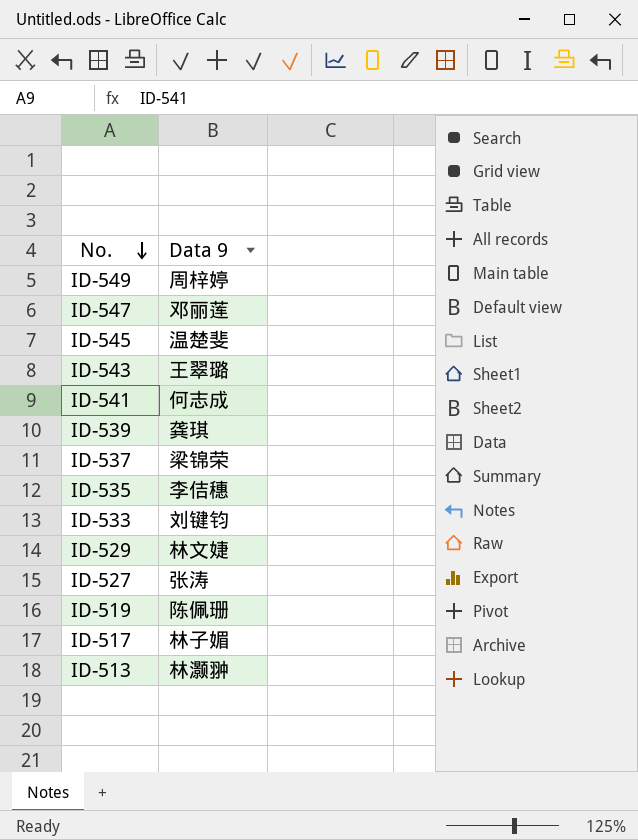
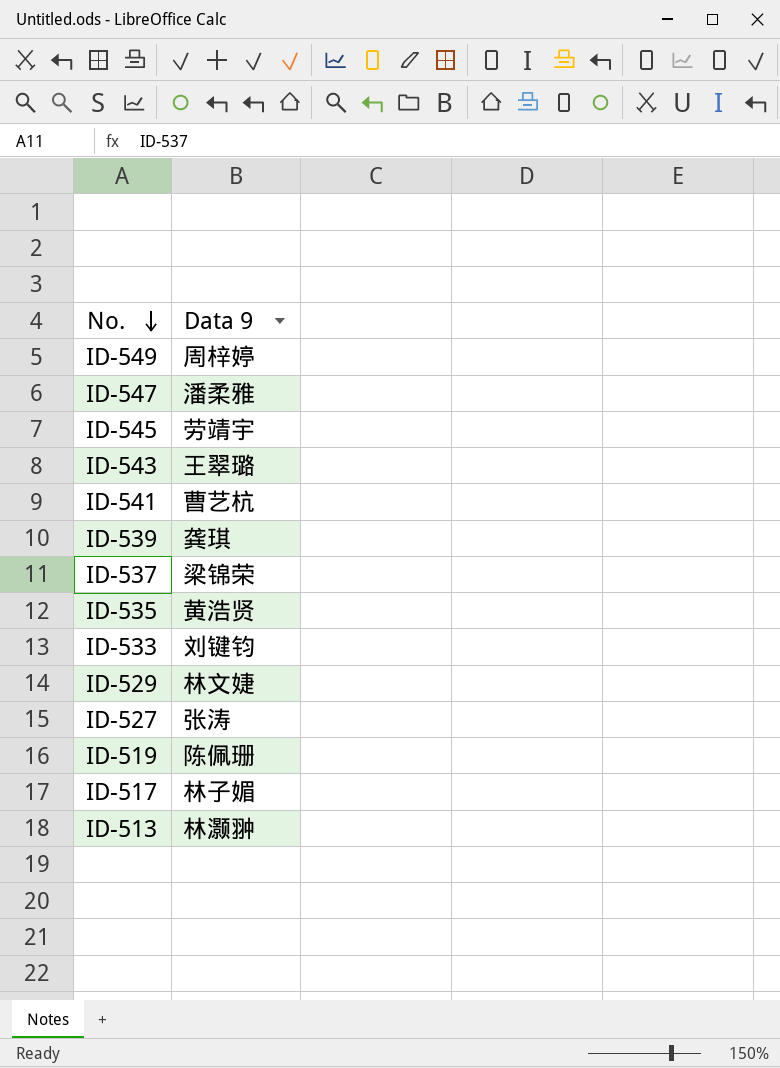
ID-547 | Data 9: 邓丽莲 -> 潘柔雅
ID-545 | Data 9: 温楚斐 -> 劳靖宇
ID-541 | Data 9: 何志成 -> 曹艺杭
ID-535 | Data 9: 李佶穗 -> 黄浩贤

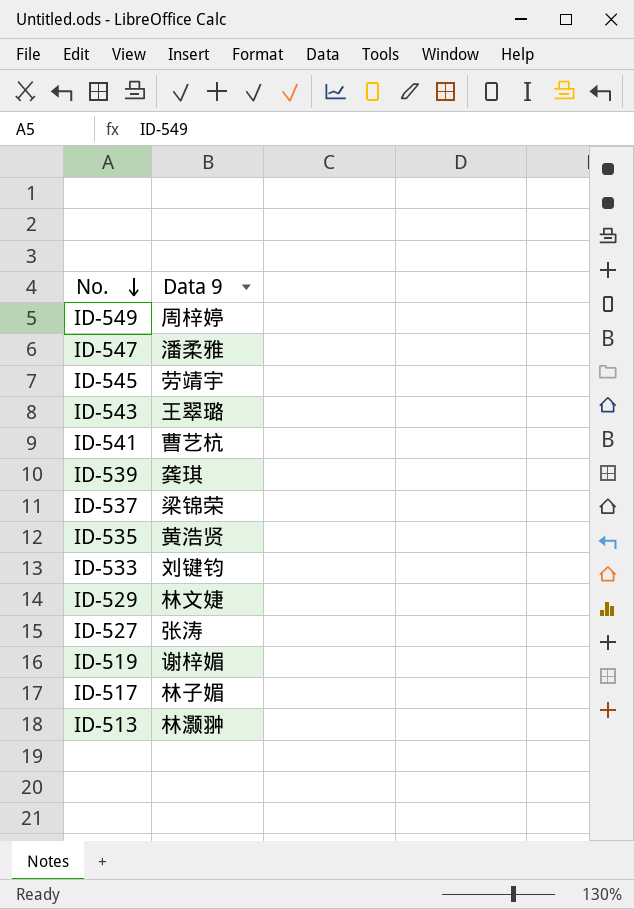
ID-519 | Data 9: 陈佩珊 -> 谢梓媚

